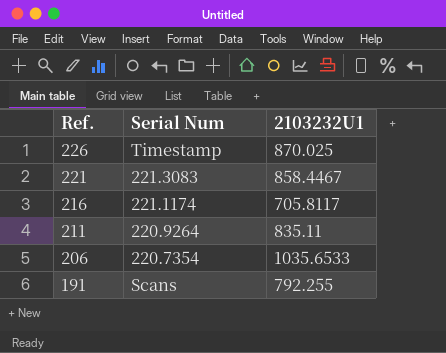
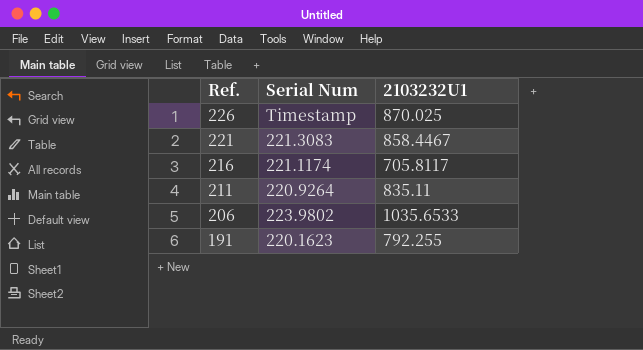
206 | Serial Num: 220.7354 -> 223.9802
191 | Serial Num: Scans -> 220.1623

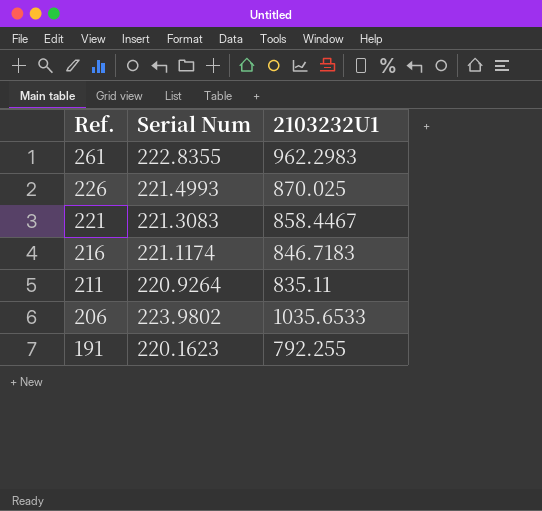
row 261: none -> 222.8355 | 962.2983
226 | Serial Num: Timestamp -> 221.4993
216 | 2103232U1: 705.8117 -> 846.7183

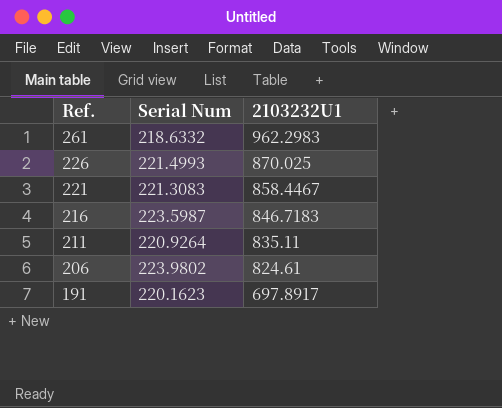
261 | Serial Num: 222.8355 -> 218.6332
216 | Serial Num: 221.1174 -> 223.5987
206 | 2103232U1: 1035.6533 -> 824.61
191 | 2103232U1: 792.255 -> 697.8917

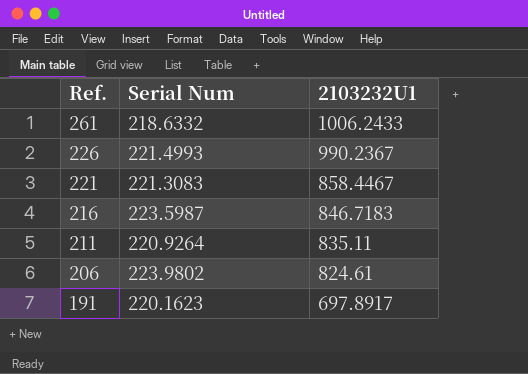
261 | 2103232U1: 962.2983 -> 1006.2433
226 | 2103232U1: 870.025 -> 990.2367

